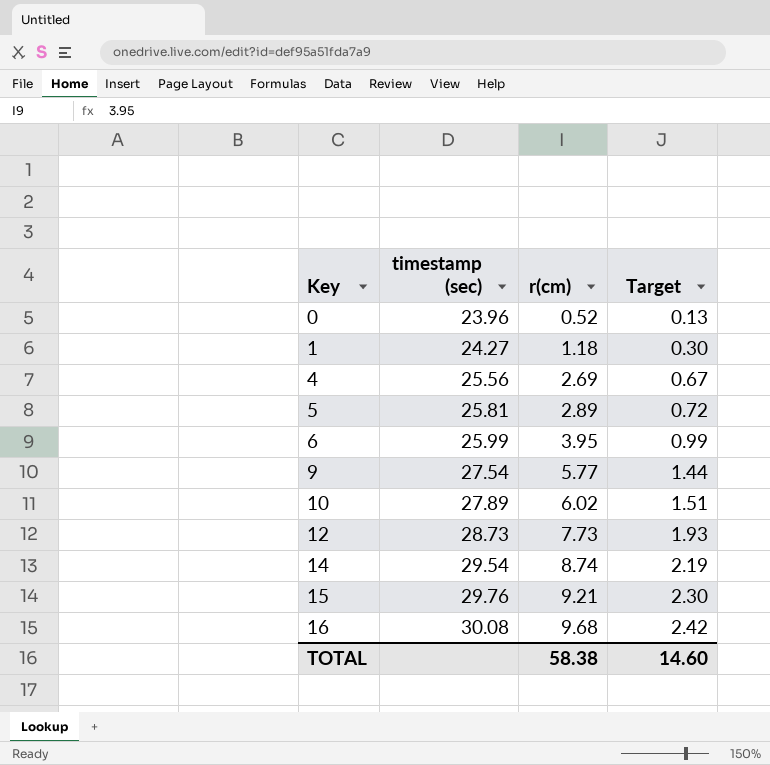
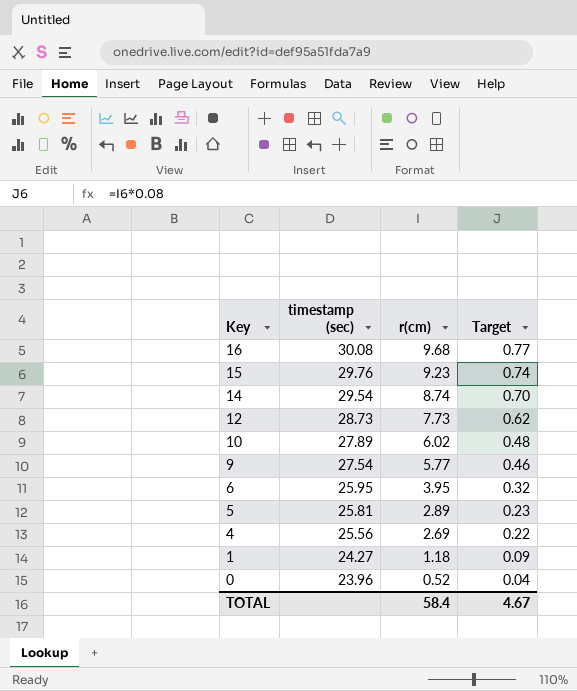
row order: Key ascending -> Key descending
column Target | formula: [r(cm)] * 0.25 -> [r(cm)] * 0.08
15 | r(cm): 9.21 -> 9.23
6 | timestamp (sec): 25.99 -> 25.95
TOTAL | r(cm): 58.38 -> 58.4
TOTAL | Target: 14.60 -> 4.67

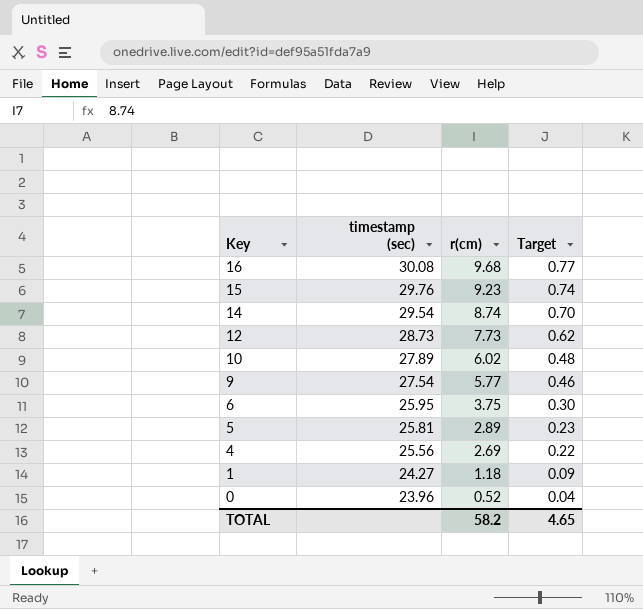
6 | r(cm): 3.95 -> 3.75
6 | Target: 0.32 -> 0.30
TOTAL | r(cm): 58.4 -> 58.2
TOTAL | Target: 4.67 -> 4.65

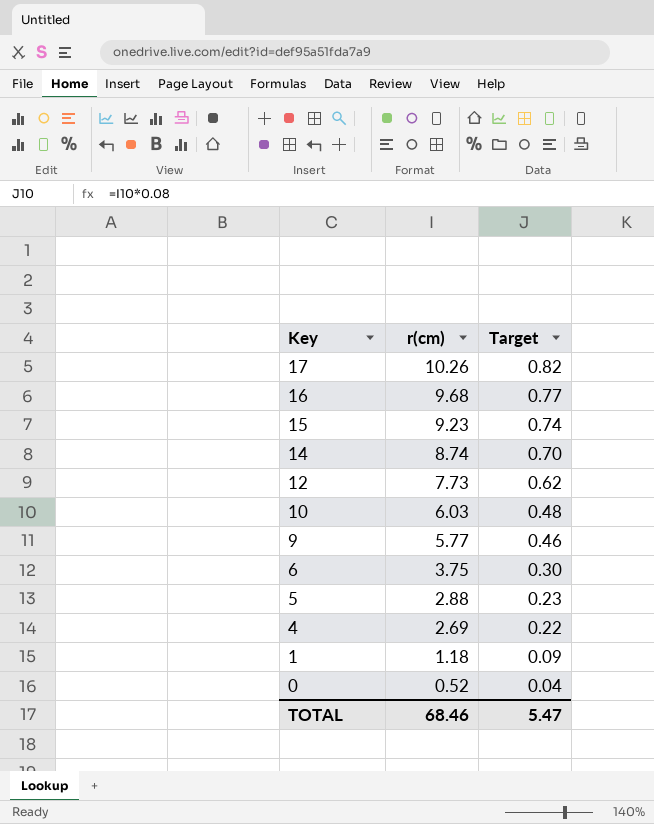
column timestamp (sec) | position: 2 -> none
row 17: none -> 10.26 | 0.82
10 | r(cm): 6.02 -> 6.03
5 | r(cm): 2.89 -> 2.88
TOTAL | r(cm): 58.2 -> 68.46
TOTAL | Target: 4.65 -> 5.47

